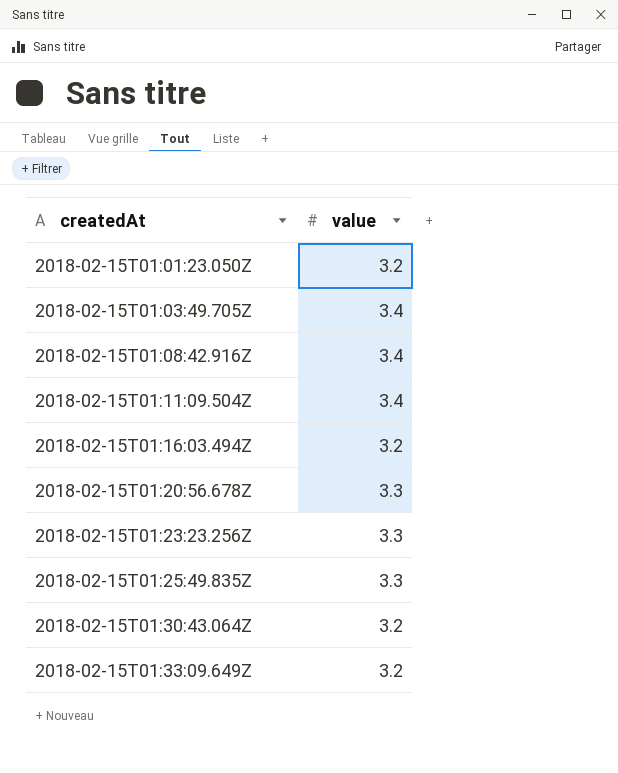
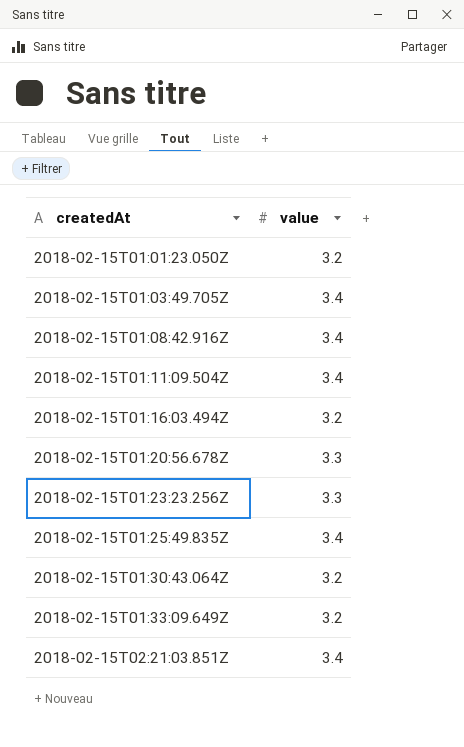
2018-02-15T01:25:49.835Z | value: 3.3 -> 3.4
row 2018-02-15T02:21:03.851Z: none -> 3.4

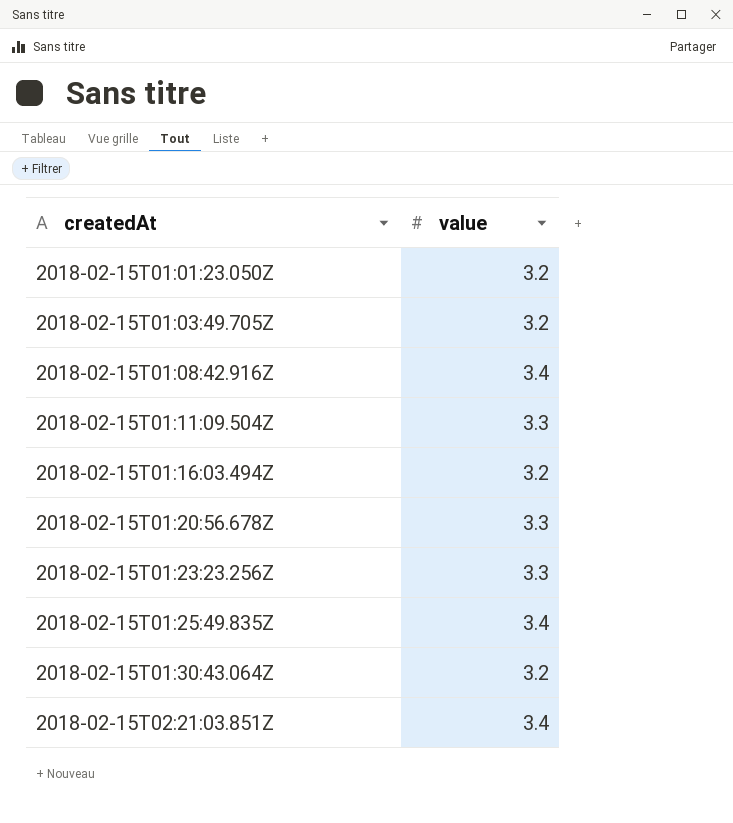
row 2018-02-15T01:33:09.649Z: 3.2 -> none
2018-02-15T01:03:49.705Z | value: 3.4 -> 3.2
2018-02-15T01:11:09.504Z | value: 3.4 -> 3.3

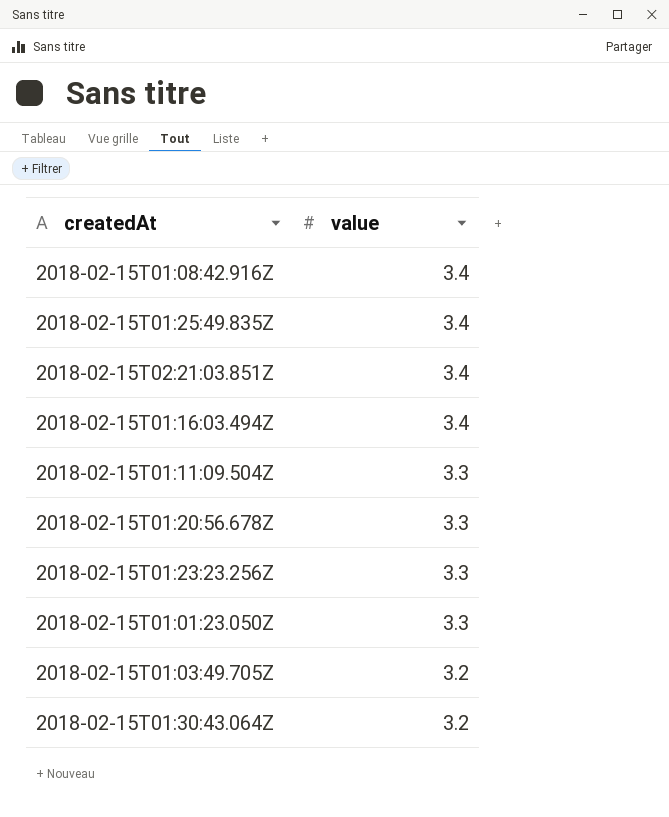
row order: createdAt ascending -> value descending
2018-02-15T01:16:03.494Z | value: 3.2 -> 3.4
2018-02-15T01:01:23.050Z | value: 3.2 -> 3.3

